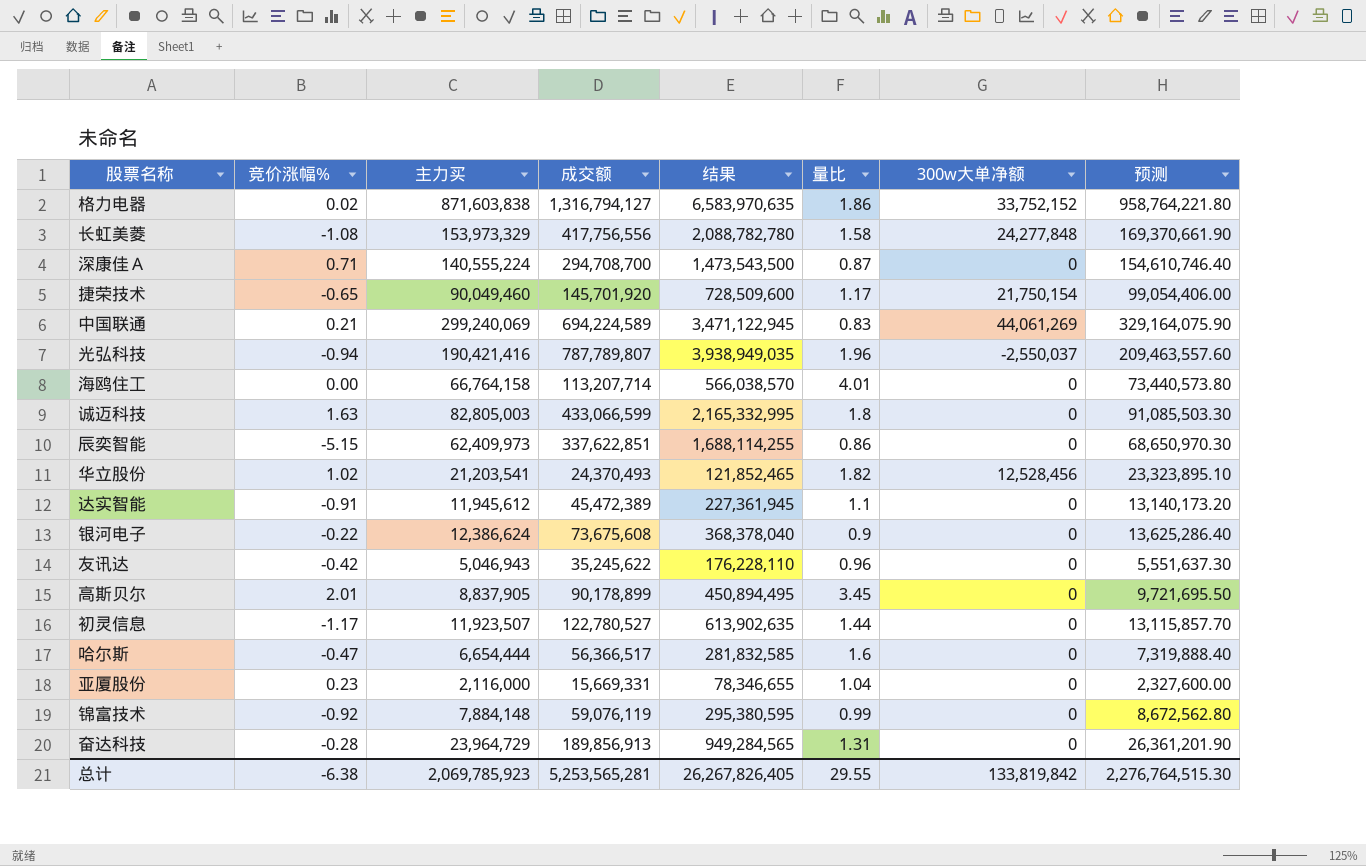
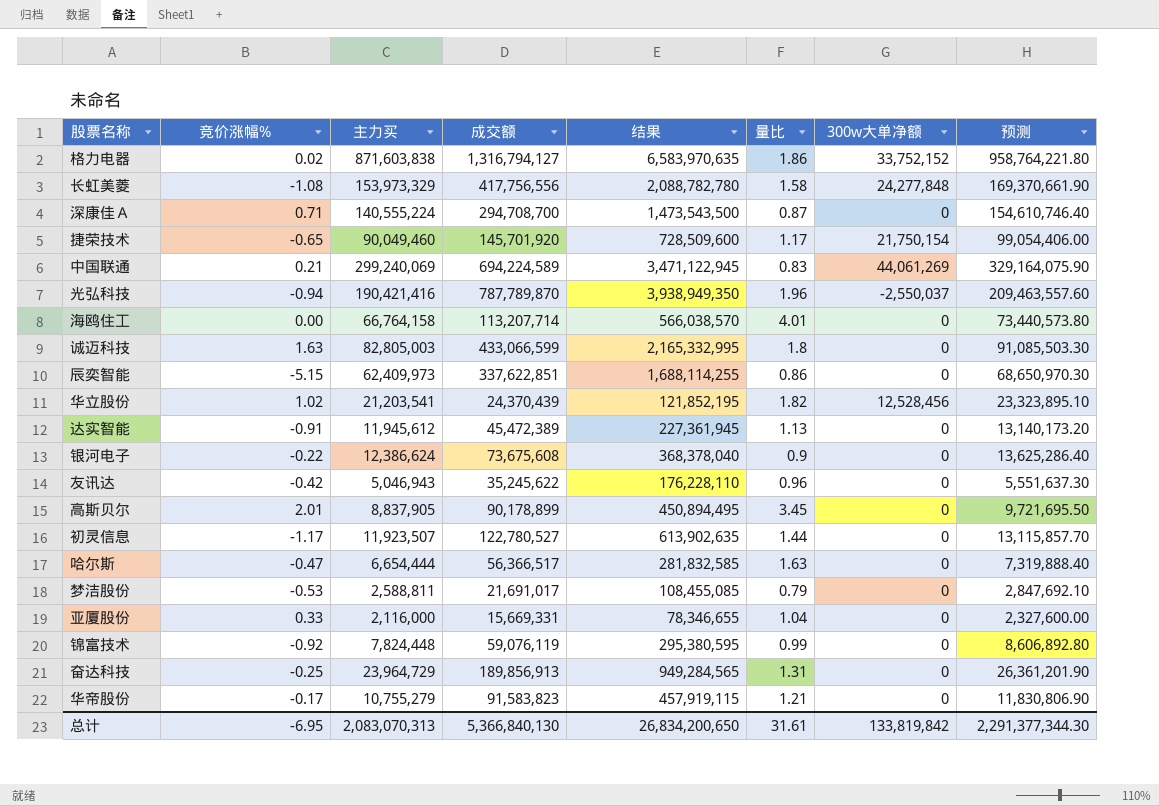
光弘科技 | 成交额: 787,789,807 -> 787,789,870
光弘科技 | 结果: 3,938,949,035 -> 3,938,949,350
华立股份 | 成交额: 24,370,493 -> 24,370,439
华立股份 | 结果: 121,852,465 -> 121,852,195
达实智能 | 量比: 1.1 -> 1.13
哈尔斯 | 量比: 1.6 -> 1.63
row 梦洁股份: none -> -0.53 | 2,588,811 | 21,691,017 | 108,455,085 | 0.79 | 0 | 2,847,692.10
亚厦股份 | 竞价涨幅%: 0.23 -> 0.33
锦富技术 | 主力买: 7,884,148 -> 7,824,448
锦富技术 | 预测: 8,672,562.80 -> 8,606,892.80
奋达科技 | 竞价涨幅%: -0.28 -> -0.25
row 华帝股份: none -> -0.17 | 10,755,279 | 91,583,823 | 457,919,115 | 1.21 | 0 | 11,830,806.90
总计 | 竞价涨幅%: -6.38 -> -6.95
总计 | 主力买: 2,069,785,923 -> 2,083,070,313
总计 | 成交额: 5,253,565,281 -> 5,366,840,130
总计 | 结果: 26,267,826,405 -> 26,834,200,650
总计 | 量比: 29.55 -> 31.61
总计 | 预测: 2,276,764,515.30 -> 2,291,377,344.30

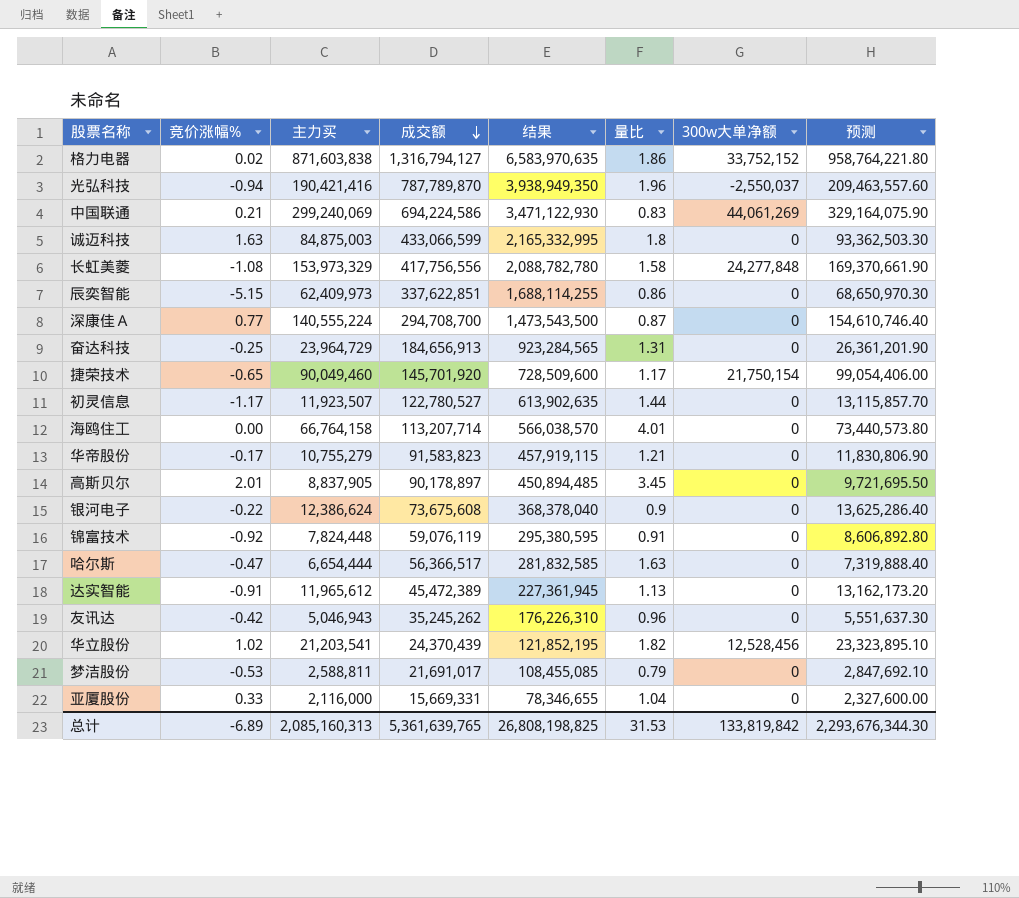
row order: none -> 成交额 descending
中国联通 | 成交额: 694,224,589 -> 694,224,586
中国联通 | 结果: 3,471,122,945 -> 3,471,122,930
诚迈科技 | 主力买: 82,805,003 -> 84,875,003
诚迈科技 | 预测: 91,085,503.30 -> 93,362,503.30
深康佳Ａ | 竞价涨幅%: 0.71 -> 0.77
奋达科技 | 成交额: 189,856,913 -> 184,656,913
奋达科技 | 结果: 949,284,565 -> 923,284,565
高斯贝尔 | 成交额: 90,178,899 -> 90,178,897
高斯贝尔 | 结果: 450,894,495 -> 450,894,485
锦富技术 | 量比: 0.99 -> 0.91
达实智能 | 主力买: 11,945,612 -> 11,965,612
达实智能 | 预测: 13,140,173.20 -> 13,162,173.20
友讯达 | 成交额: 35,245,622 -> 35,245,262
友讯达 | 结果: 176,228,110 -> 176,226,310
总计 | 竞价涨幅%: -6.95 -> -6.89
总计 | 主力买: 2,083,070,313 -> 2,085,160,313
总计 | 成交额: 5,366,840,130 -> 5,361,639,765
总计 | 结果: 26,834,200,650 -> 26,808,198,825
总计 | 量比: 31.61 -> 31.53
总计 | 预测: 2,291,377,344.30 -> 2,293,676,344.30

